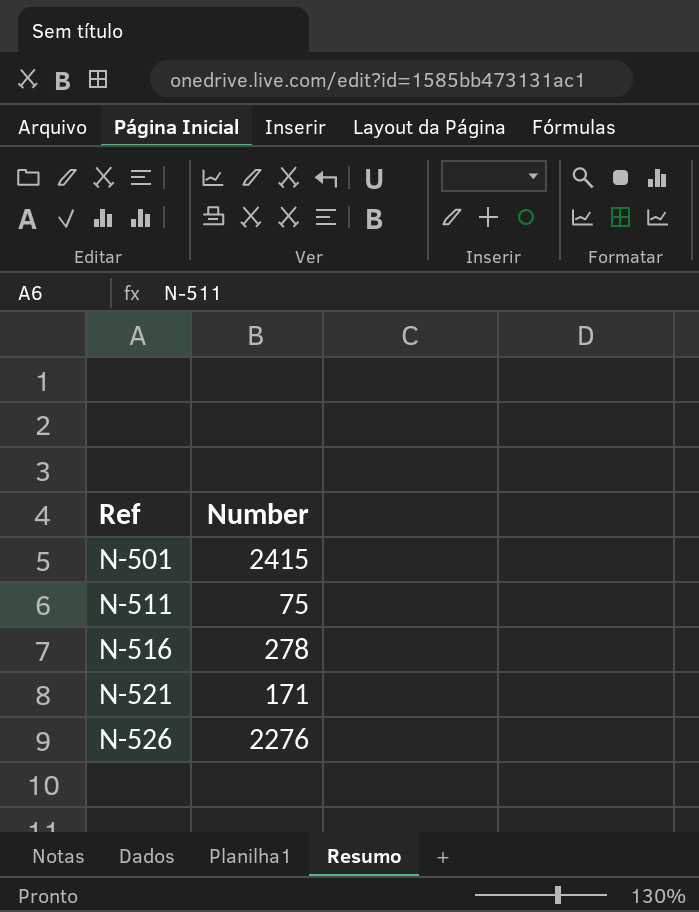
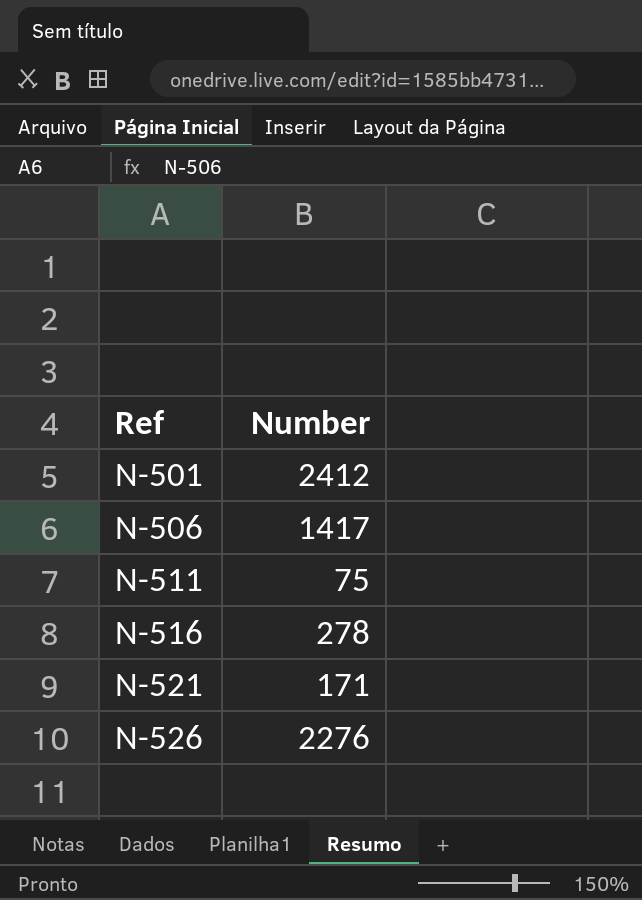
N-501 | Number: 2415 -> 2412
row N-506: none -> 1417

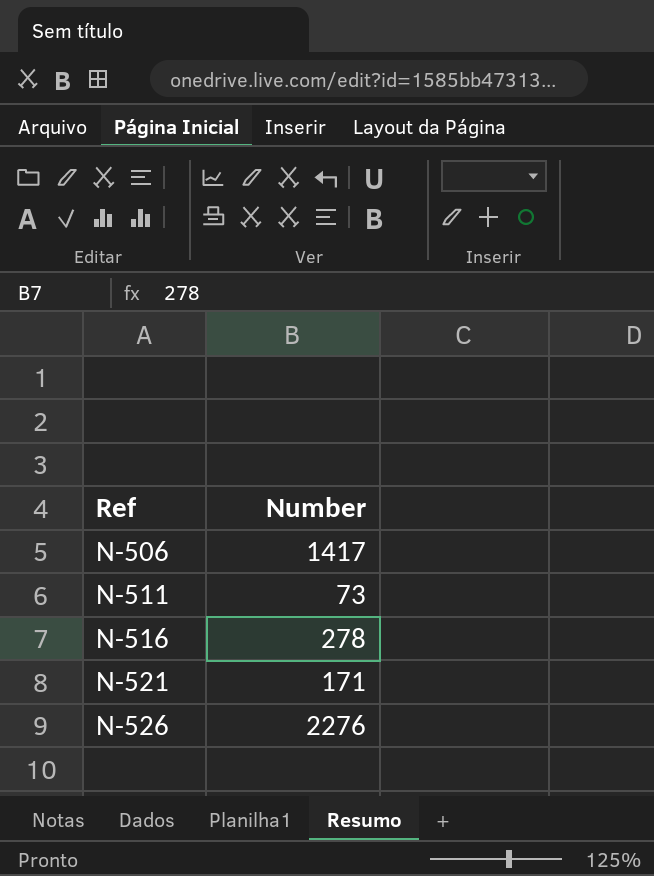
row N-501: 2412 -> none
N-511 | Number: 75 -> 73

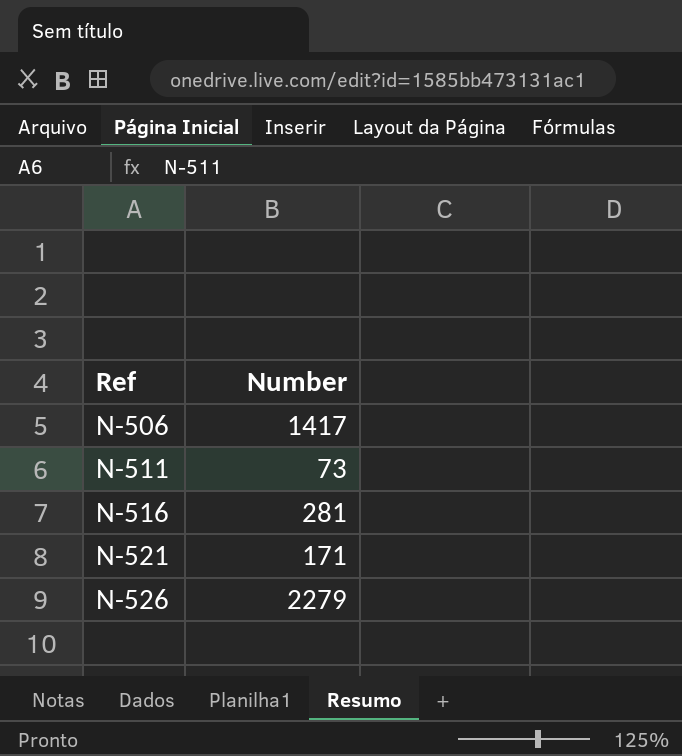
N-516 | Number: 278 -> 281
N-526 | Number: 2276 -> 2279

